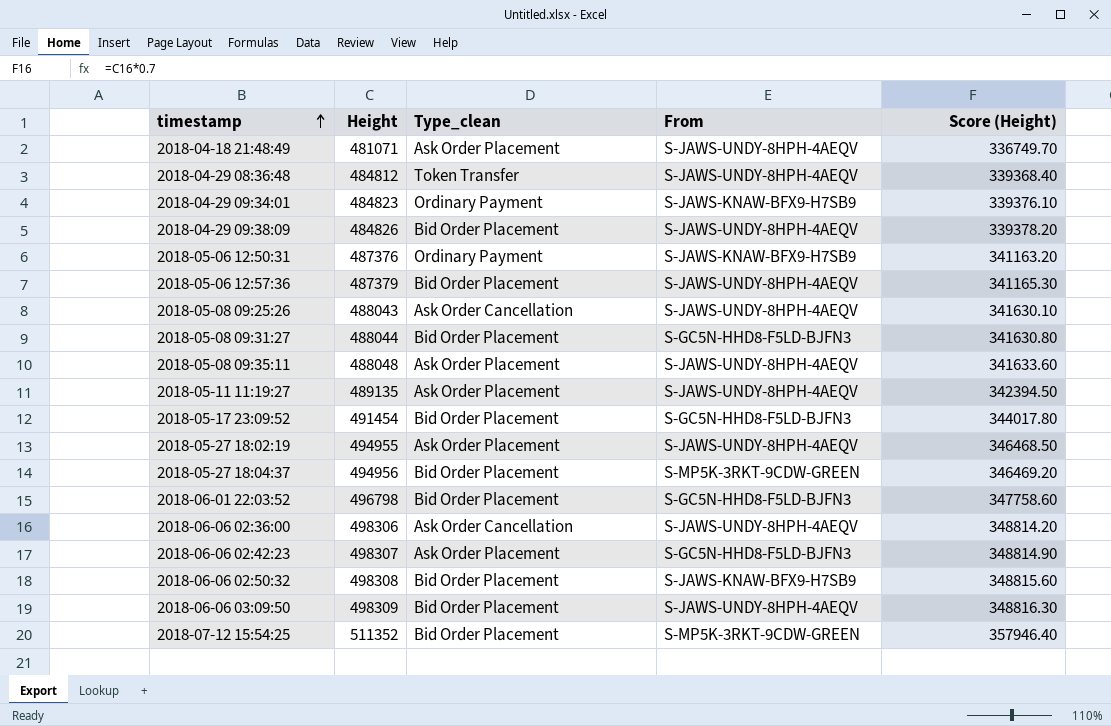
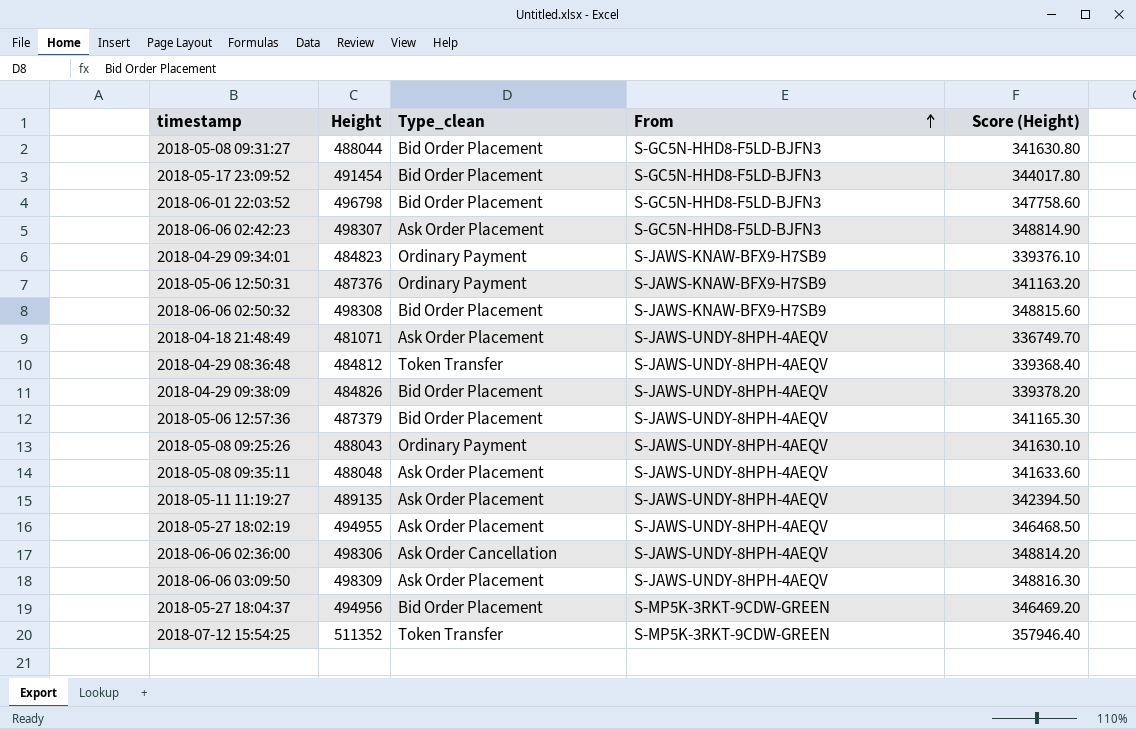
row order: timestamp ascending -> From ascending
2018-05-08 09:25:26 | Type_clean: Ask Order Cancellation -> Ordinary Payment
2018-06-06 03:09:50 | Type_clean: Bid Order Placement -> Ask Order Placement
2018-07-12 15:54:25 | Type_clean: Bid Order Placement -> Token Transfer

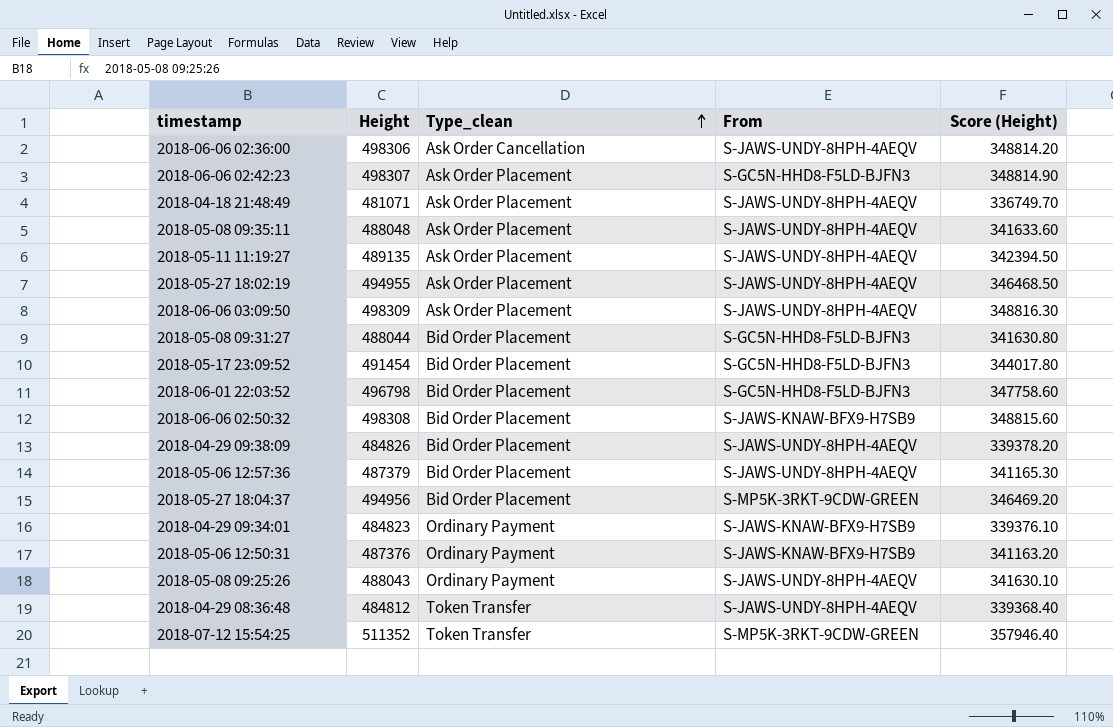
row order: From ascending -> Type_clean ascending

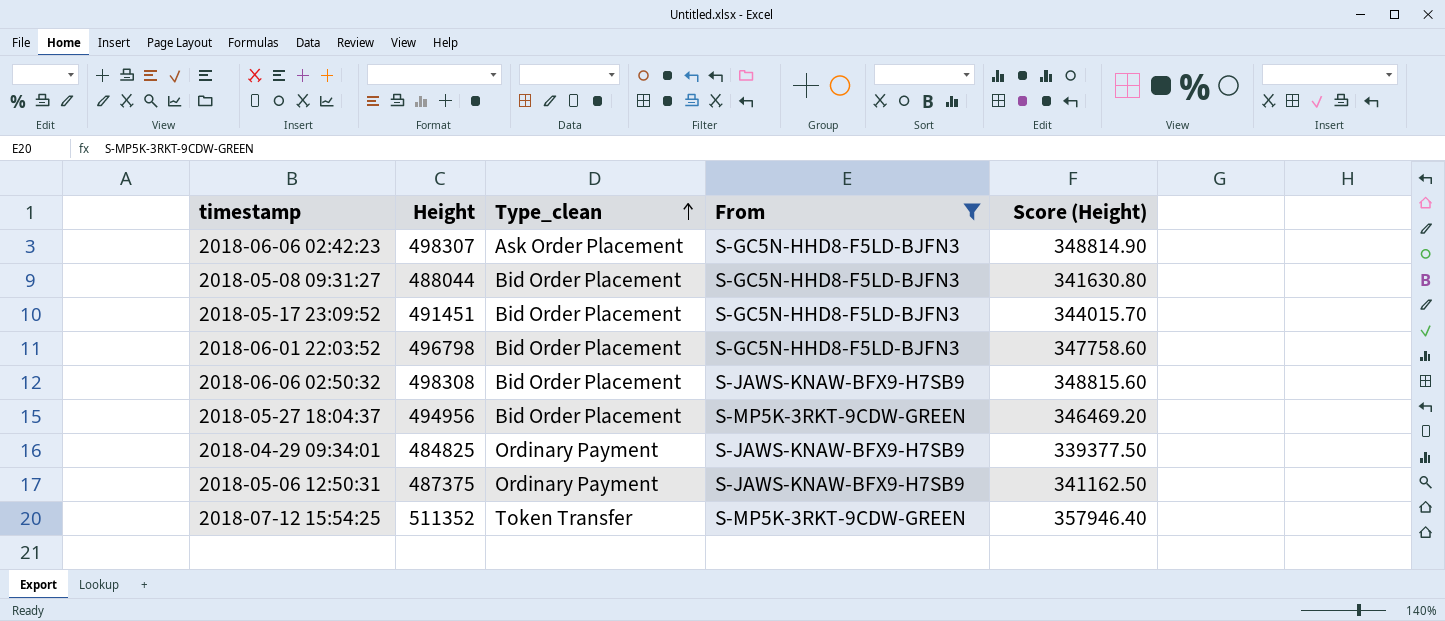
filter: none -> From != S-JAWS-UNDY-8HPH-4AEQV
2018-05-17 23:09:52 | Height: 491454 -> 491451
2018-05-17 23:09:52 | Score (Height): 344017.80 -> 344015.70
2018-04-29 09:34:01 | Height: 484823 -> 484825
2018-04-29 09:34:01 | Score (Height): 339376.10 -> 339377.50
2018-05-06 12:50:31 | Height: 487376 -> 487375
2018-05-06 12:50:31 | Score (Height): 341163.20 -> 341162.50

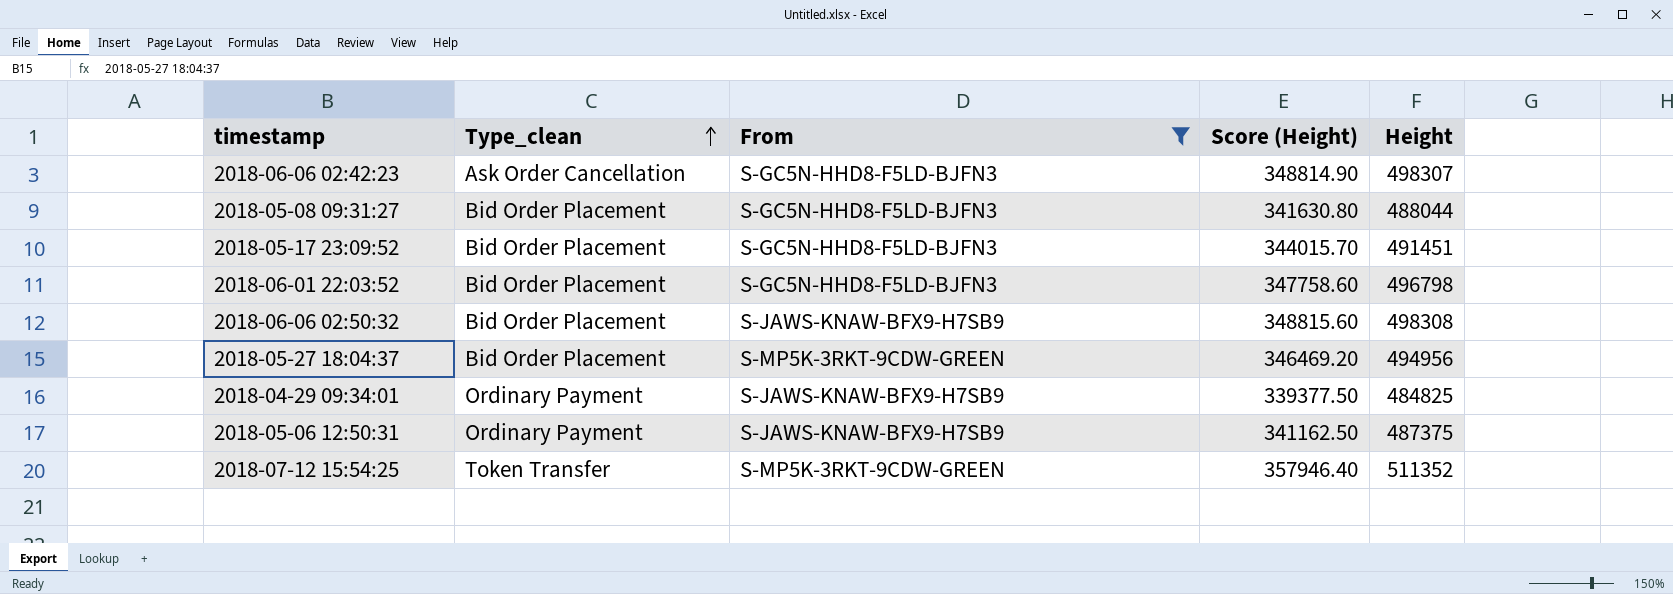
column Height | position: 2 -> 5
2018-06-06 02:42:23 | Type_clean: Ask Order Placement -> Ask Order Cancellation

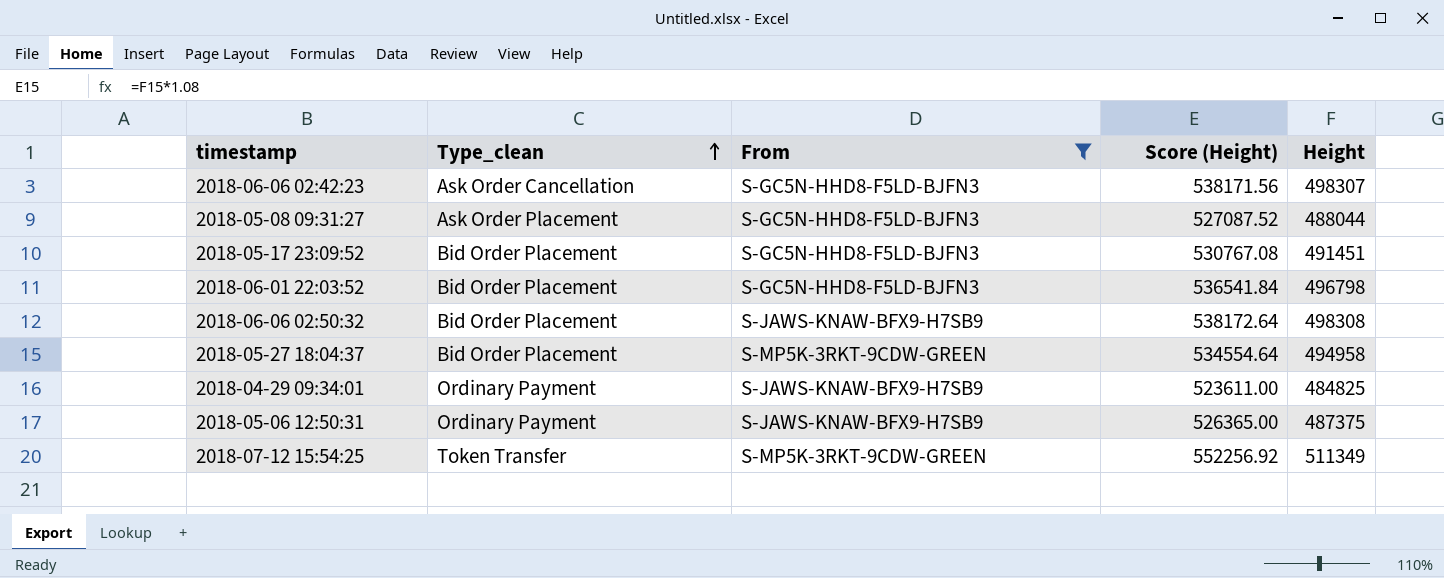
column Score (Height) | formula: [Height] * 0.7 -> [Height] * 1.08
2018-05-08 09:31:27 | Type_clean: Bid Order Placement -> Ask Order Placement
2018-05-27 18:04:37 | Height: 494956 -> 494958
2018-07-12 15:54:25 | Height: 511352 -> 511349

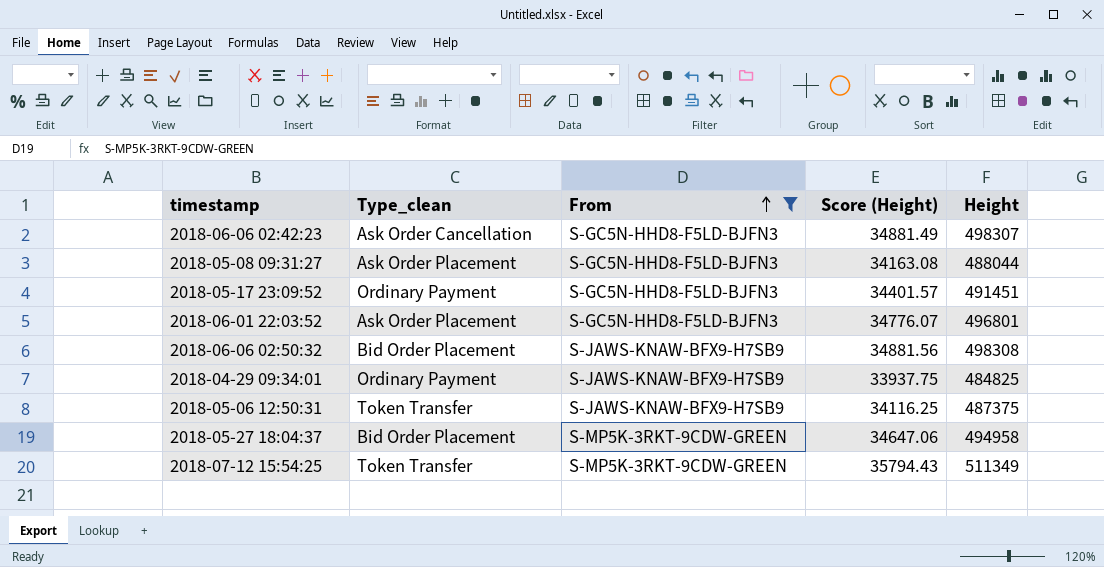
row order: Type_clean ascending -> From ascending
column Score (Height) | formula: [Height] * 1.08 -> [Height] * 0.07
2018-05-17 23:09:52 | Type_clean: Bid Order Placement -> Ordinary Payment
2018-06-01 22:03:52 | Type_clean: Bid Order Placement -> Ask Order Placement
2018-06-01 22:03:52 | Height: 496798 -> 496801
2018-05-06 12:50:31 | Type_clean: Ordinary Payment -> Token Transfer

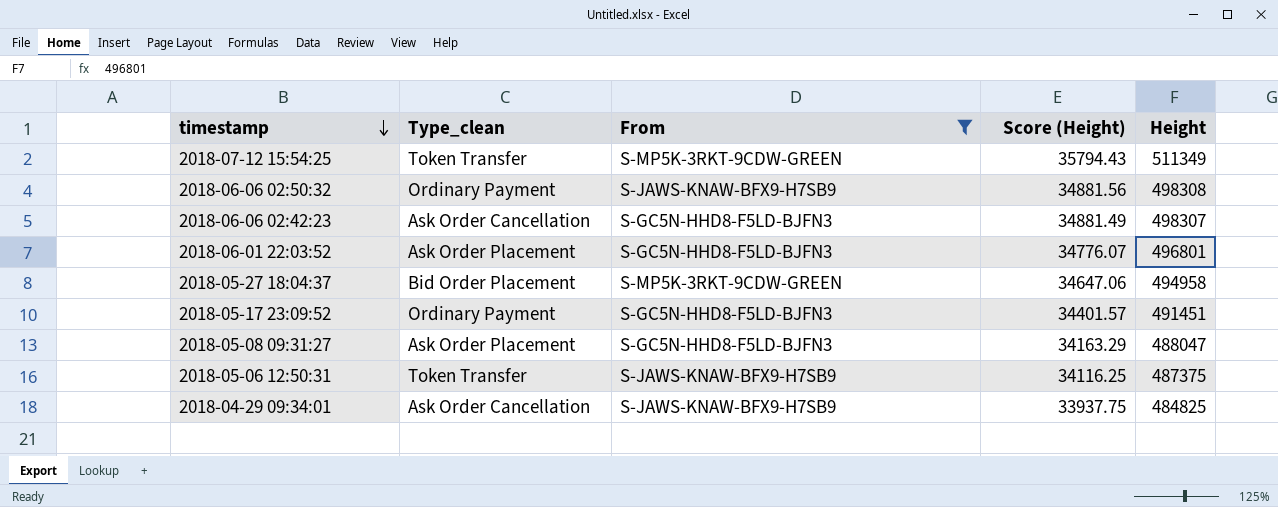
row order: From ascending -> timestamp descending
2018-06-06 02:50:32 | Type_clean: Bid Order Placement -> Ordinary Payment
2018-05-08 09:31:27 | Score (Height): 34163.08 -> 34163.29
2018-05-08 09:31:27 | Height: 488044 -> 488047
2018-04-29 09:34:01 | Type_clean: Ordinary Payment -> Ask Order Cancellation

